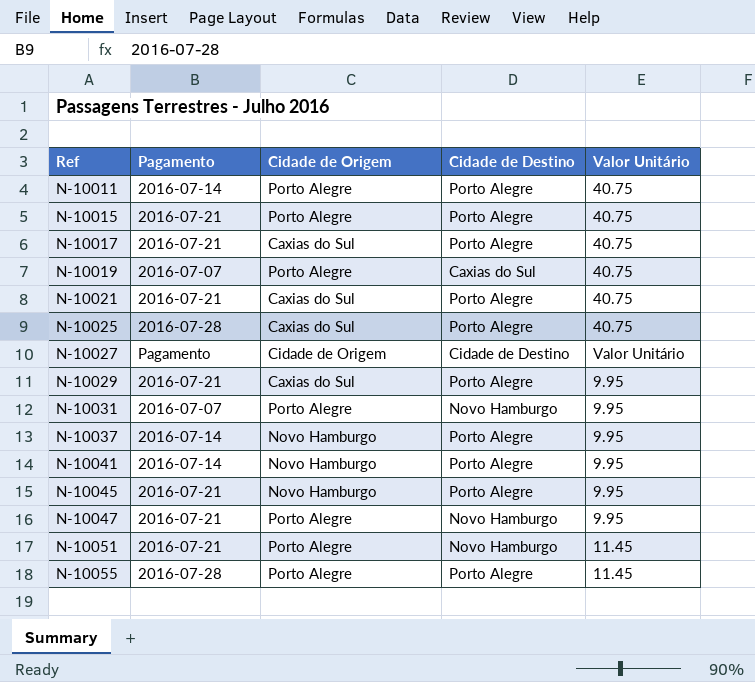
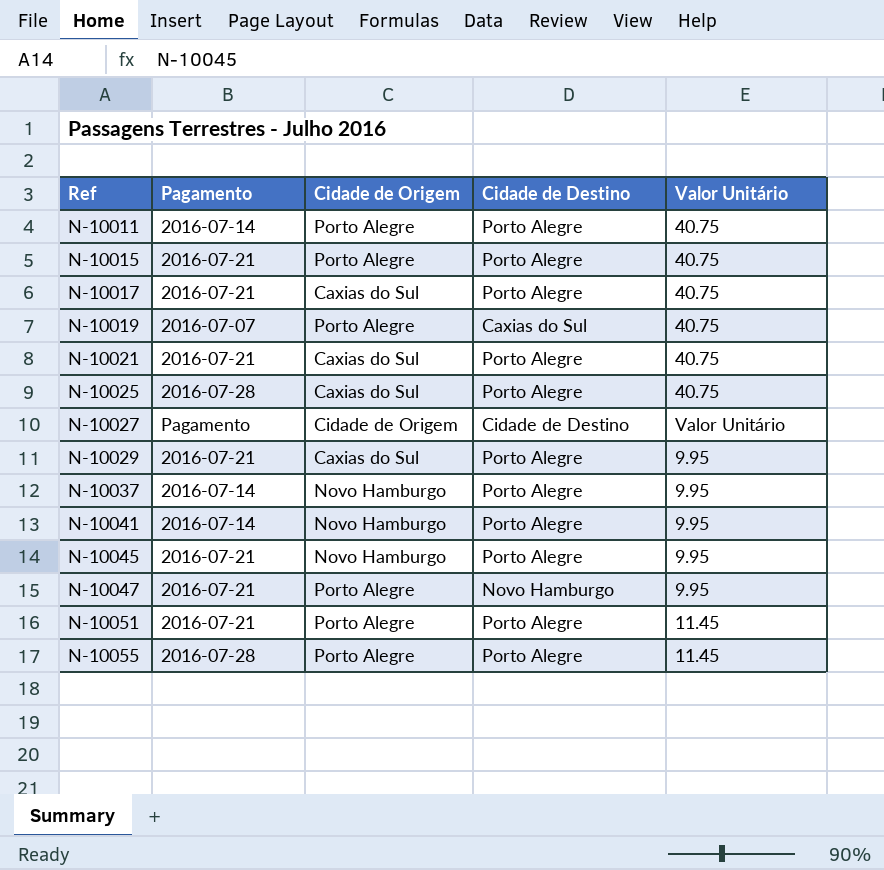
row N-10031: 2016-07-07 | Porto Alegre | Novo Hamburgo | 9.95 -> none
N-10051 | Cidade de Destino: Novo Hamburgo -> Porto Alegre

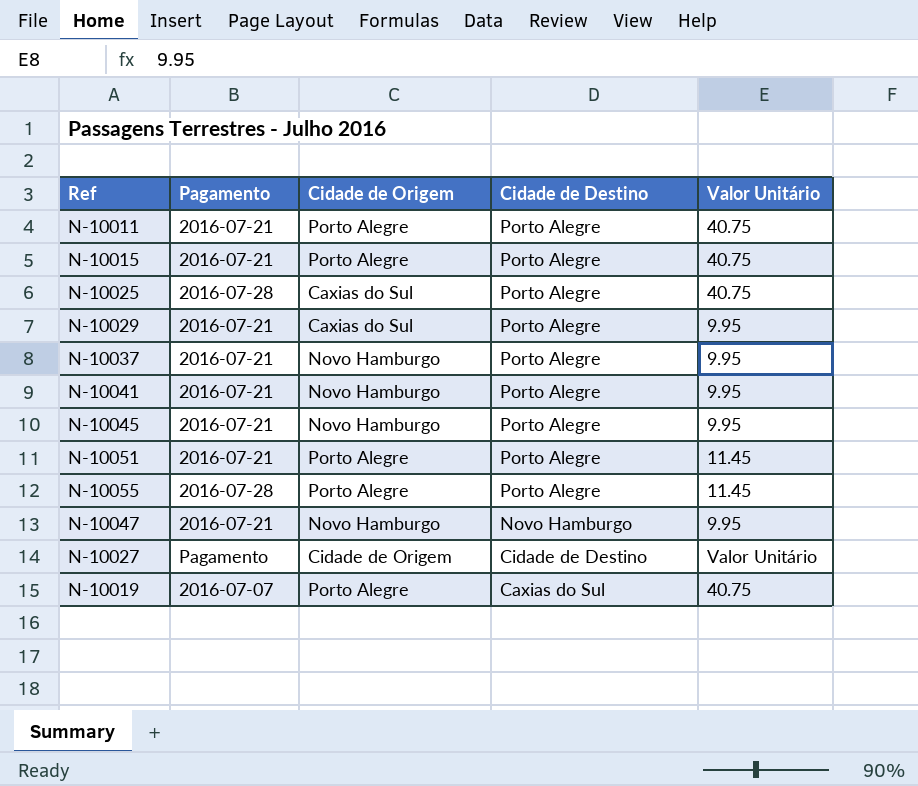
row order: Ref ascending -> Cidade de Destino descending
row N-10017: 2016-07-21 | Caxias do Sul | Porto Alegre | 40.75 -> none
row N-10021: 2016-07-21 | Caxias do Sul | Porto Alegre | 40.75 -> none
N-10011 | Pagamento: 2016-07-14 -> 2016-07-21
N-10037 | Pagamento: 2016-07-14 -> 2016-07-21
N-10041 | Pagamento: 2016-07-14 -> 2016-07-21
N-10047 | Cidade de Origem: Porto Alegre -> Novo Hamburgo

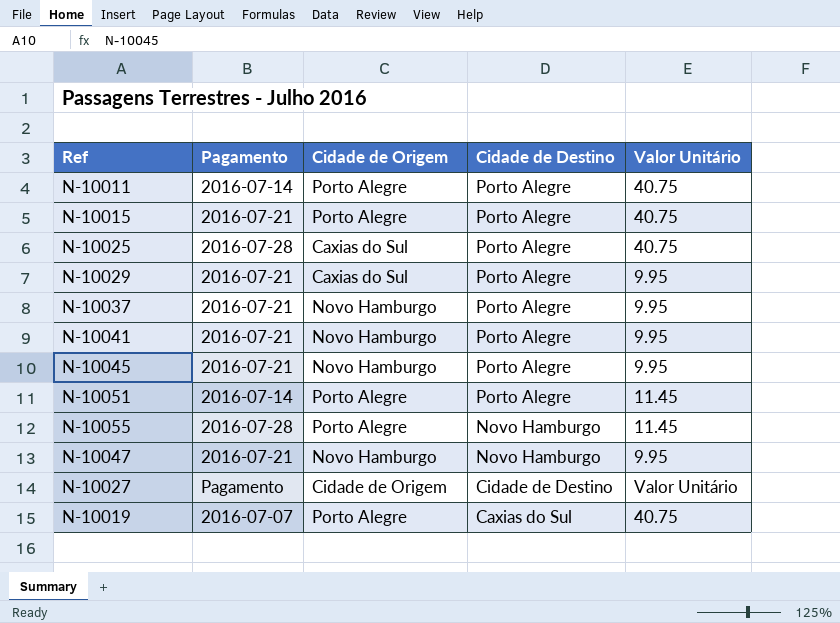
N-10011 | Pagamento: 2016-07-21 -> 2016-07-14
N-10051 | Pagamento: 2016-07-21 -> 2016-07-14
N-10055 | Cidade de Destino: Porto Alegre -> Novo Hamburgo

